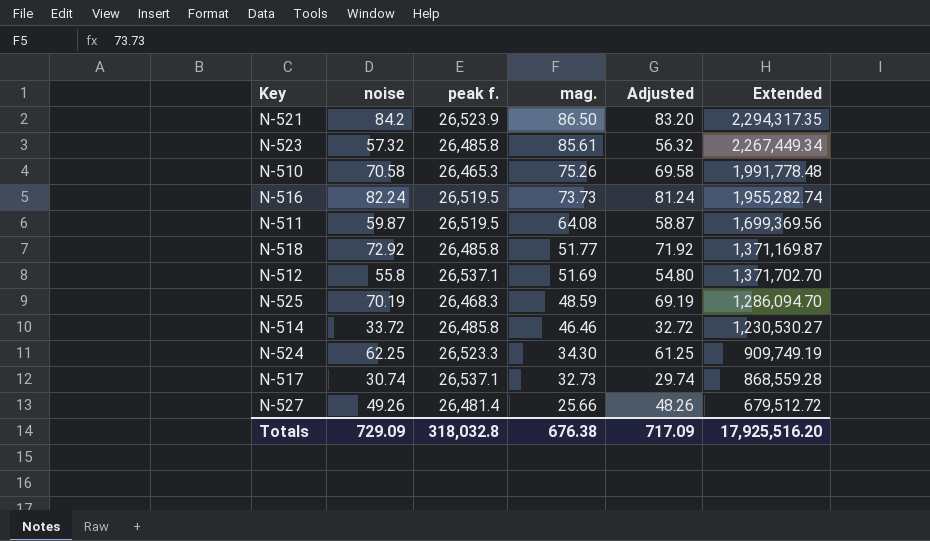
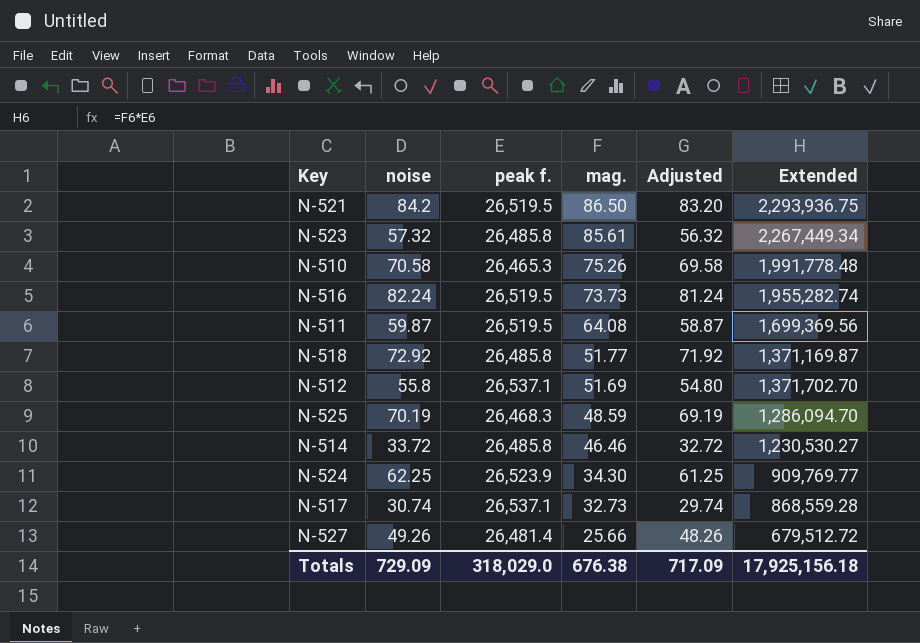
N-521 | peak f.: 26,523.9 -> 26,519.5
N-521 | Extended: 2,294,317.35 -> 2,293,936.75
N-524 | peak f.: 26,523.3 -> 26,523.9
N-524 | Extended: 909,749.19 -> 909,769.77
Totals | peak f.: 318,032.8 -> 318,029.0
Totals | Extended: 17,925,516.20 -> 17,925,156.18

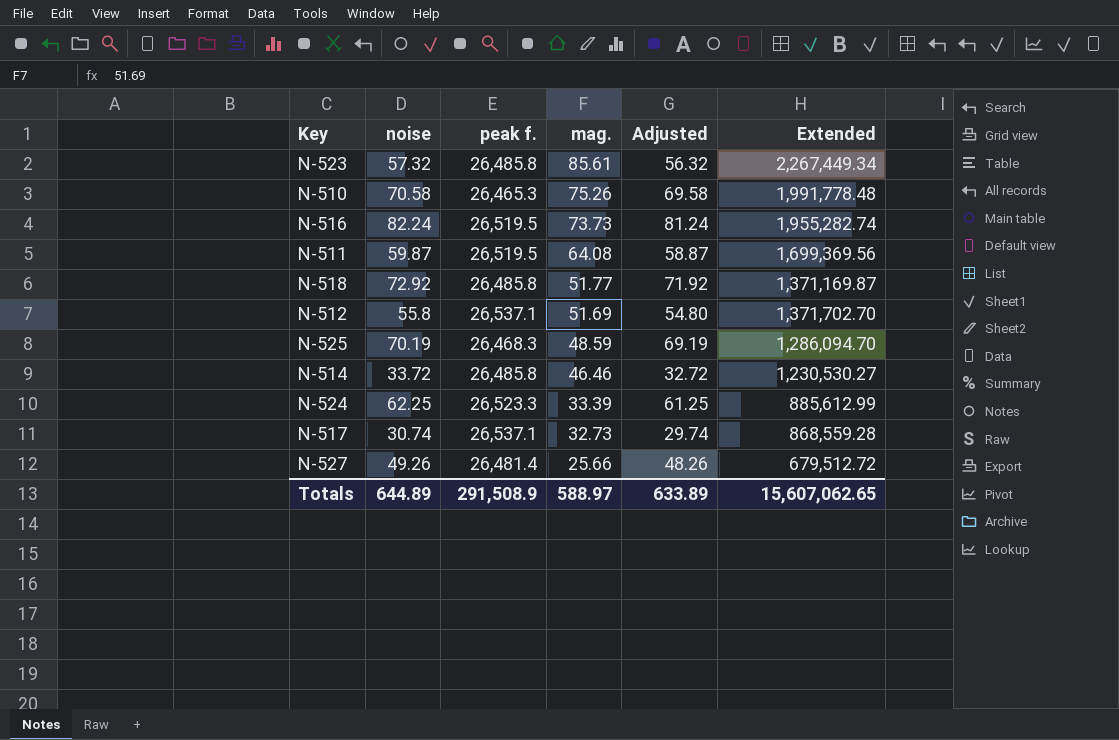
row N-521: 84.2 | 26,519.5 | 86.50 | 83.20 | 2,293,936.75 -> none
N-524 | peak f.: 26,523.9 -> 26,523.3
N-524 | mag.: 34.30 -> 33.39
N-524 | Extended: 909,769.77 -> 885,612.99
Totals | noise: 729.09 -> 644.89
Totals | peak f.: 318,029.0 -> 291,508.9
Totals | mag.: 676.38 -> 588.97
Totals | Adjusted: 717.09 -> 633.89
Totals | Extended: 17,925,156.18 -> 15,607,062.65

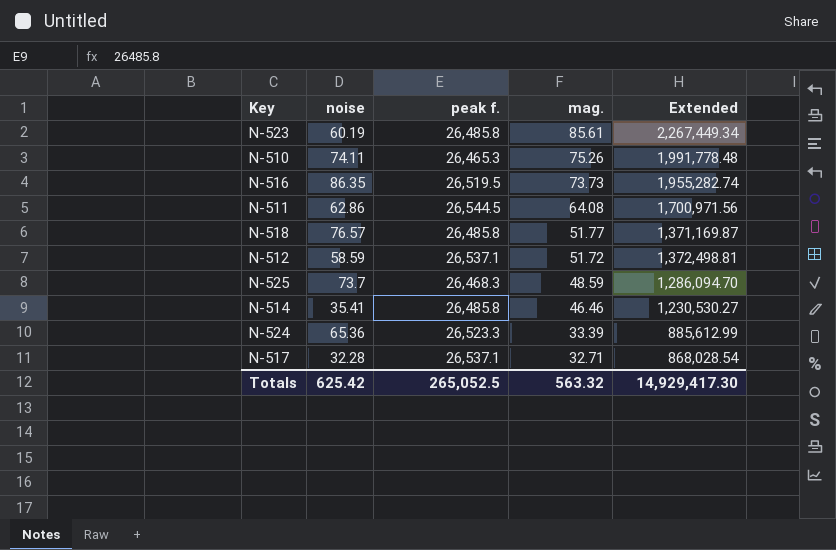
column Adjusted | formula: [noise] - 1 -> none
row N-527: 49.26 | 26,481.4 | 25.66 | 48.26 | 679,512.72 -> none
N-523 | noise: 57.32 -> 60.19
N-510 | noise: 70.58 -> 74.11
N-516 | noise: 82.24 -> 86.35
N-511 | noise: 59.87 -> 62.86
N-511 | peak f.: 26,519.5 -> 26,544.5
N-511 | Extended: 1,699,369.56 -> 1,700,971.56
N-518 | noise: 72.92 -> 76.57
N-512 | noise: 55.8 -> 58.59
N-512 | mag.: 51.69 -> 51.72
N-512 | Extended: 1,371,702.70 -> 1,372,498.81
N-525 | noise: 70.19 -> 73.7
N-514 | noise: 33.72 -> 35.41
N-524 | noise: 62.25 -> 65.36
N-517 | noise: 30.74 -> 32.28
N-517 | mag.: 32.73 -> 32.71
N-517 | Extended: 868,559.28 -> 868,028.54
Totals | noise: 644.89 -> 625.42
Totals | peak f.: 291,508.9 -> 265,052.5
Totals | mag.: 588.97 -> 563.32
Totals | Extended: 15,607,062.65 -> 14,929,417.30

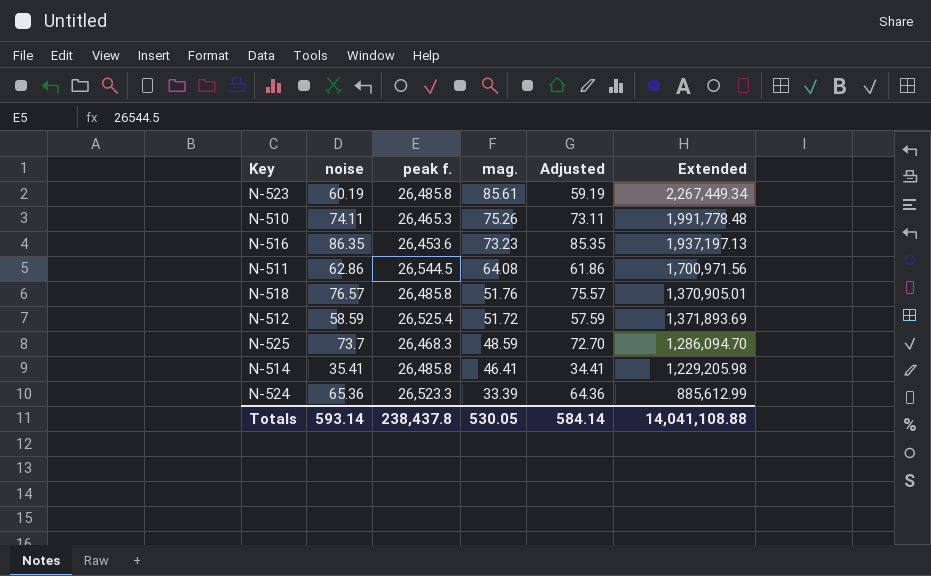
column Adjusted | formula: none -> [noise] - 1
row N-517: 32.28 | 26,537.1 | 32.71 | 868,028.54 -> none
N-516 | peak f.: 26,519.5 -> 26,453.6
N-516 | mag.: 73.73 -> 73.23
N-516 | Extended: 1,955,282.74 -> 1,937,197.13
N-518 | mag.: 51.77 -> 51.76
N-518 | Extended: 1,371,169.87 -> 1,370,905.01
N-512 | peak f.: 26,537.1 -> 26,525.4
N-512 | Extended: 1,372,498.81 -> 1,371,893.69
N-514 | mag.: 46.46 -> 46.41
N-514 | Extended: 1,230,530.27 -> 1,229,205.98
Totals | noise: 625.42 -> 593.14
Totals | peak f.: 265,052.5 -> 238,437.8
Totals | mag.: 563.32 -> 530.05
Totals | Extended: 14,929,417.30 -> 14,041,108.88

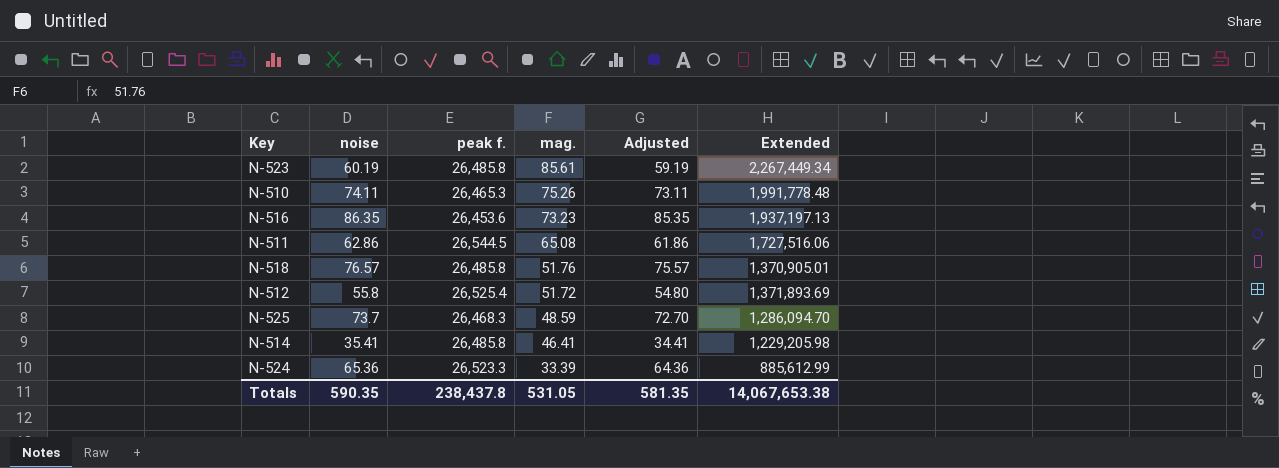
N-511 | mag.: 64.08 -> 65.08
N-511 | Extended: 1,700,971.56 -> 1,727,516.06
N-512 | noise: 58.59 -> 55.8
N-512 | Adjusted: 57.59 -> 54.80
Totals | noise: 593.14 -> 590.35
Totals | mag.: 530.05 -> 531.05
Totals | Adjusted: 584.14 -> 581.35
Totals | Extended: 14,041,108.88 -> 14,067,653.38

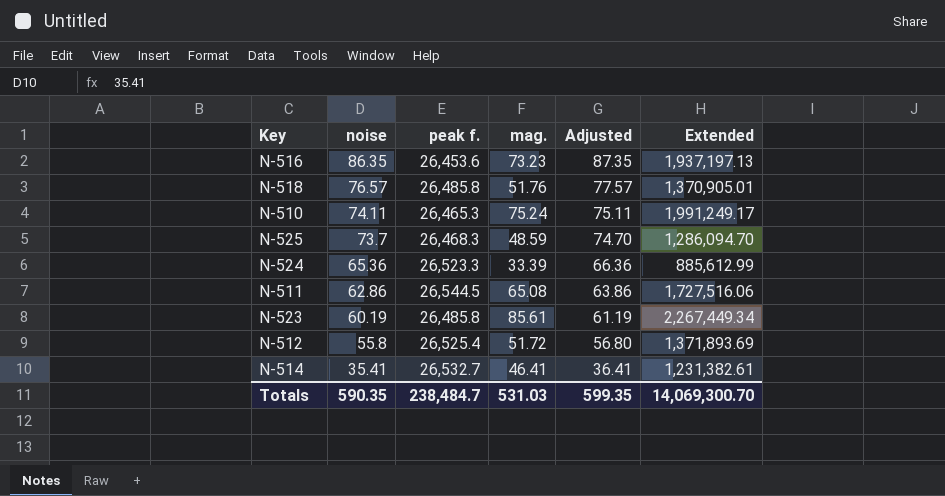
row order: mag. descending -> noise descending
column Adjusted | formula: [noise] - 1 -> [noise] + 1
N-510 | mag.: 75.26 -> 75.24
N-510 | Extended: 1,991,778.48 -> 1,991,249.17
N-514 | peak f.: 26,485.8 -> 26,532.7
N-514 | Extended: 1,229,205.98 -> 1,231,382.61
Totals | peak f.: 238,437.8 -> 238,484.7
Totals | mag.: 531.05 -> 531.03
Totals | Adjusted: 581.35 -> 599.35
Totals | Extended: 14,067,653.38 -> 14,069,300.70

